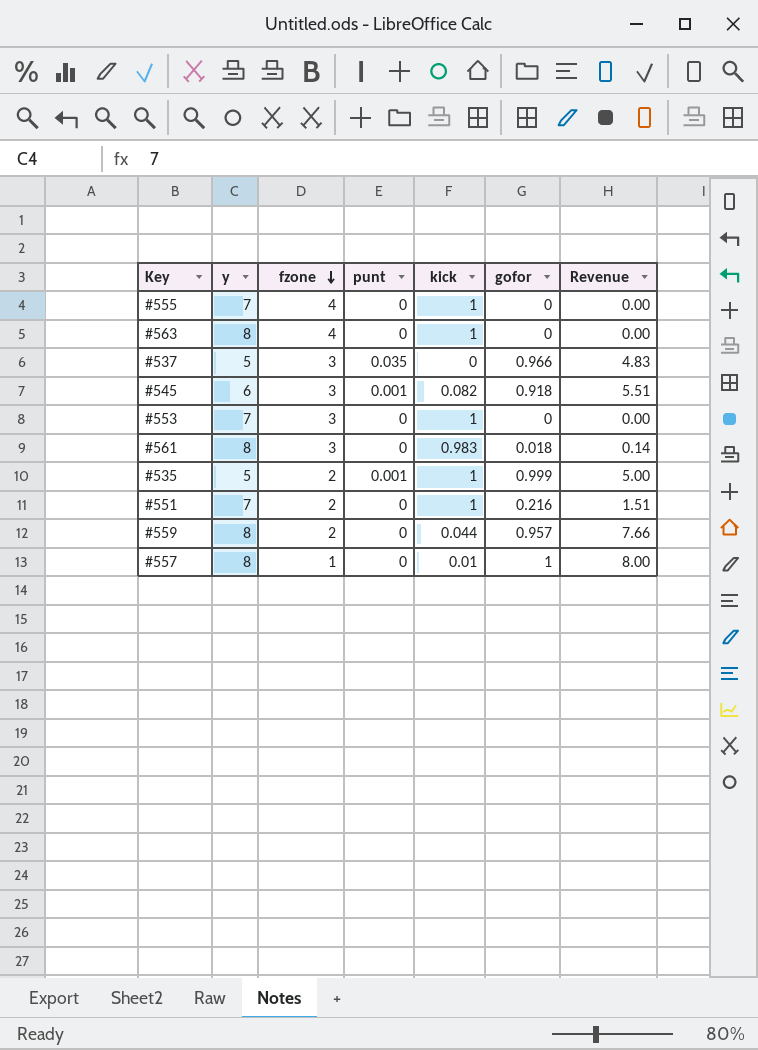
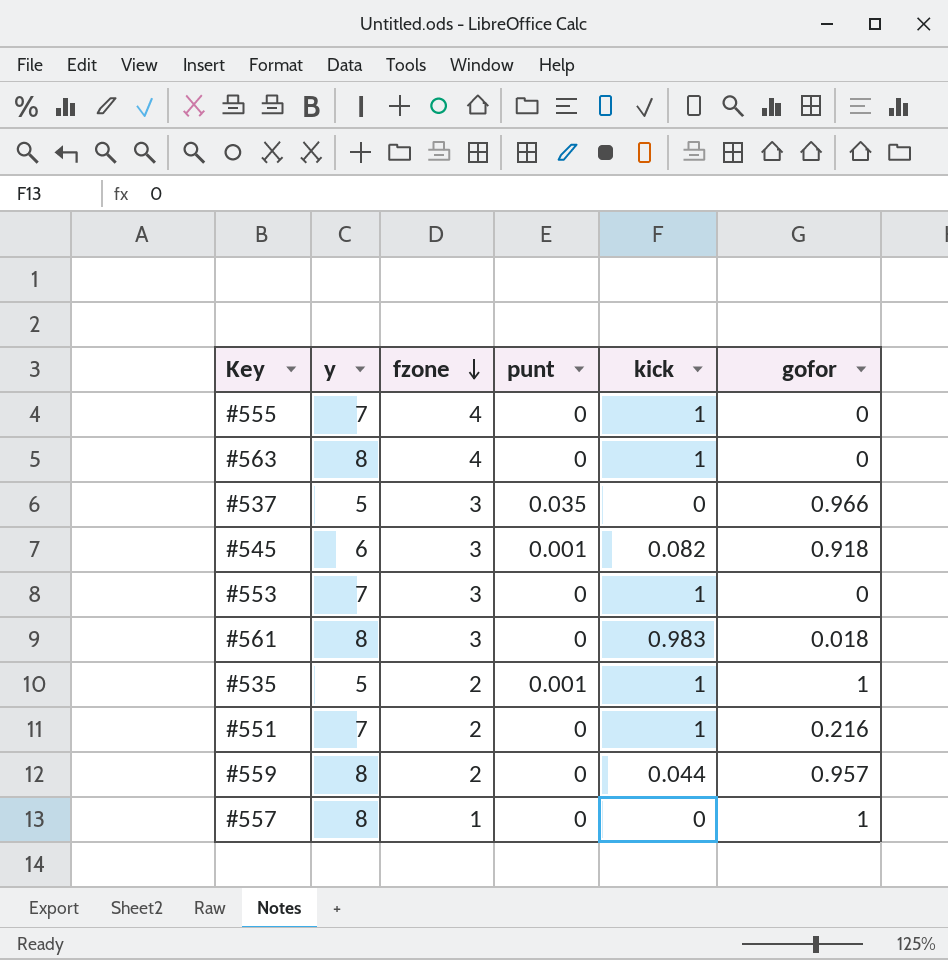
column Revenue | formula: [y] * [gofor] -> none
#535 | gofor: 0.999 -> 1
#557 | kick: 0.01 -> 0

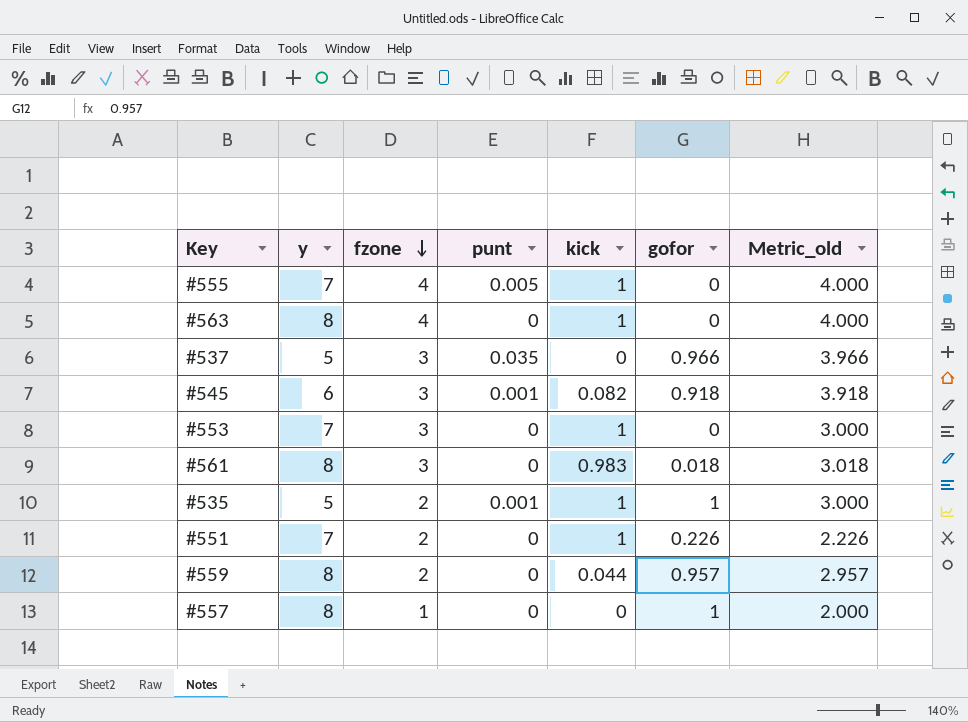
column Metric_old | formula: none -> [fzone] + [gofor]
#555 | punt: 0 -> 0.005
#551 | gofor: 0.216 -> 0.226

